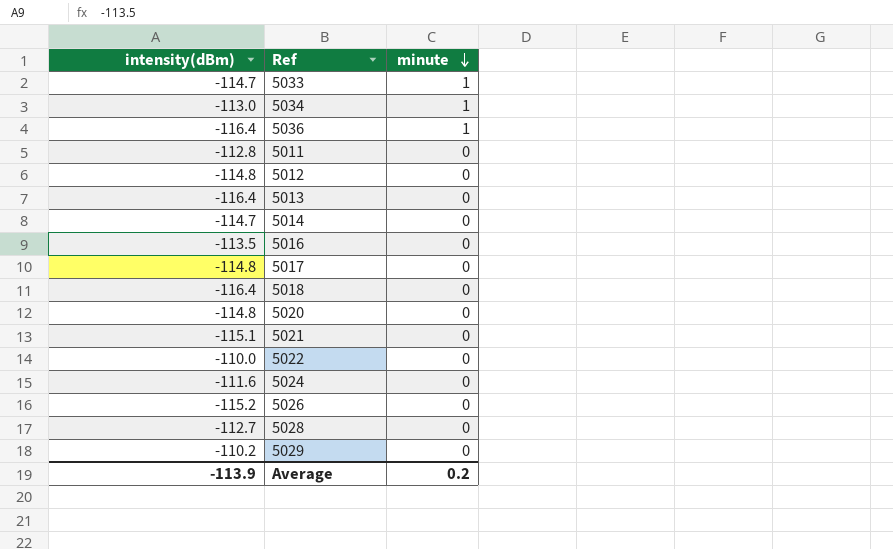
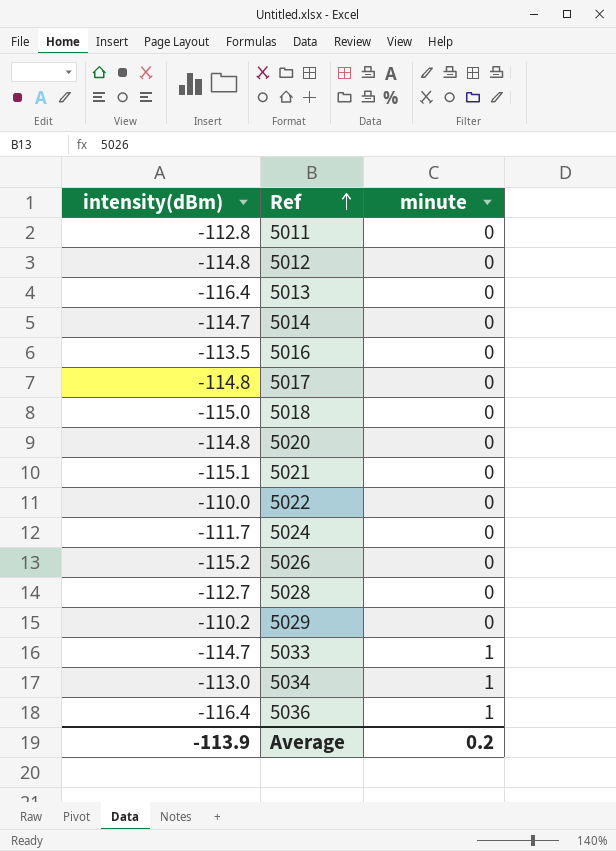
row order: minute descending -> Ref ascending
5018 | intensity(dBm): -116.4 -> -115.0
5024 | intensity(dBm): -111.6 -> -111.7

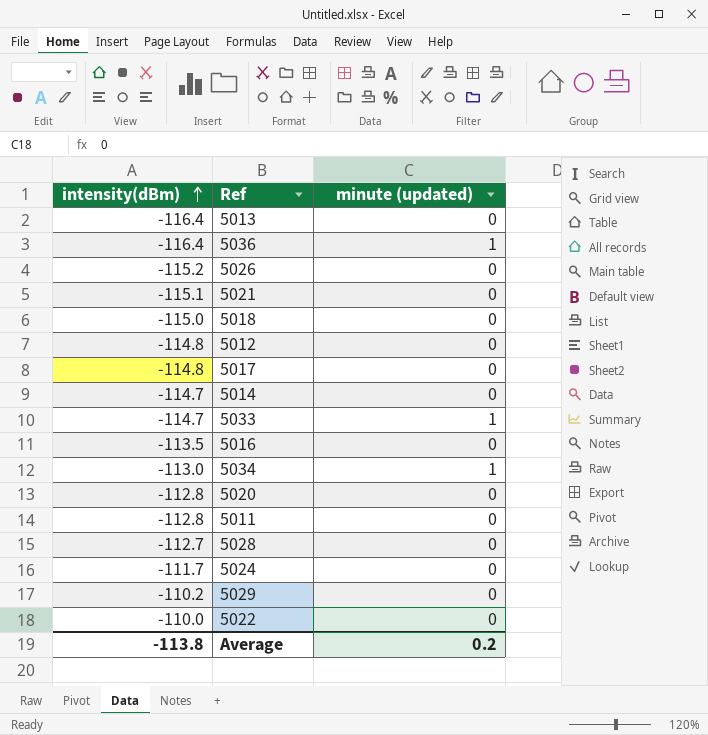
row order: Ref ascending -> intensity(dBm) ascending
column name: minute -> minute (updated)
5020 | intensity(dBm): -114.8 -> -112.8
Average | intensity(dBm): -113.9 -> -113.8

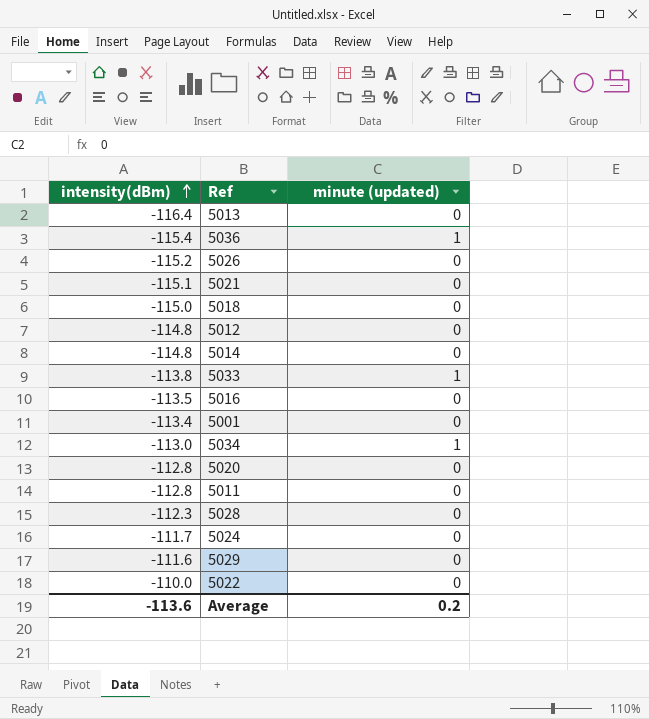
row 5017: -114.8 | 0 -> none
5036 | intensity(dBm): -116.4 -> -115.4
5014 | intensity(dBm): -114.7 -> -114.8
5033 | intensity(dBm): -114.7 -> -113.8
row 5001: none -> -113.4 | 0
5028 | intensity(dBm): -112.7 -> -112.3
5029 | intensity(dBm): -110.2 -> -111.6
Average | intensity(dBm): -113.8 -> -113.6

